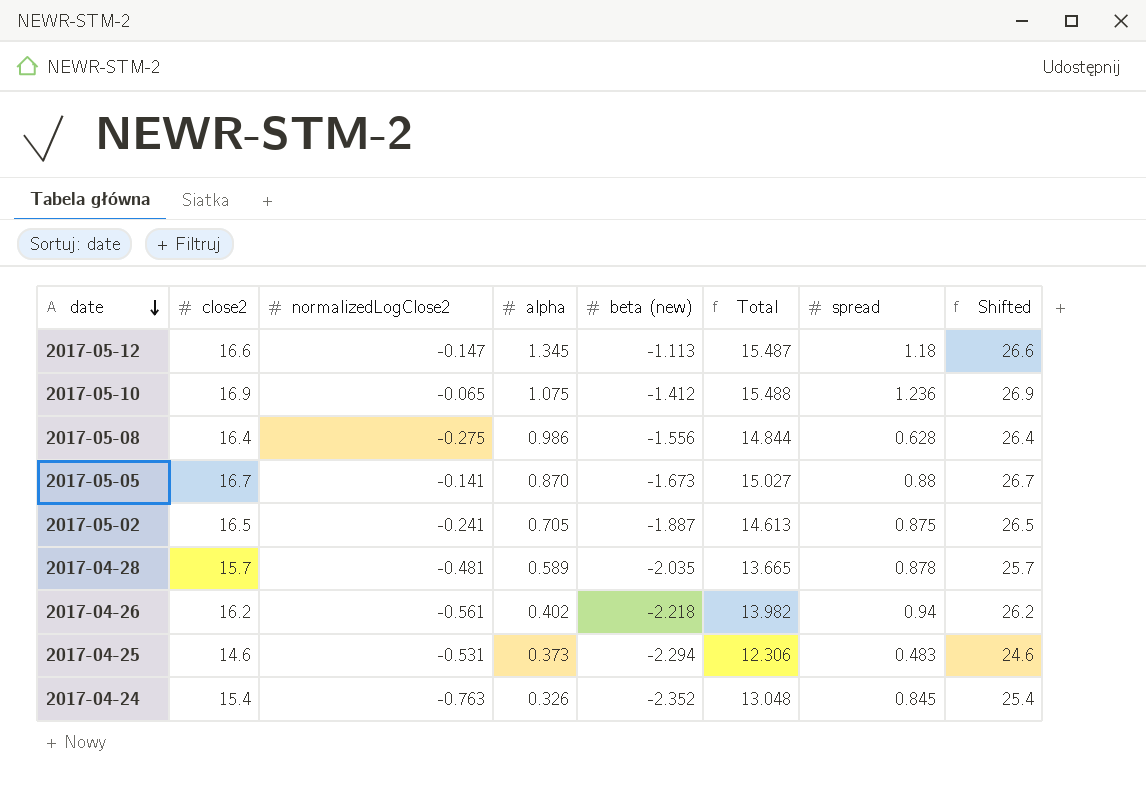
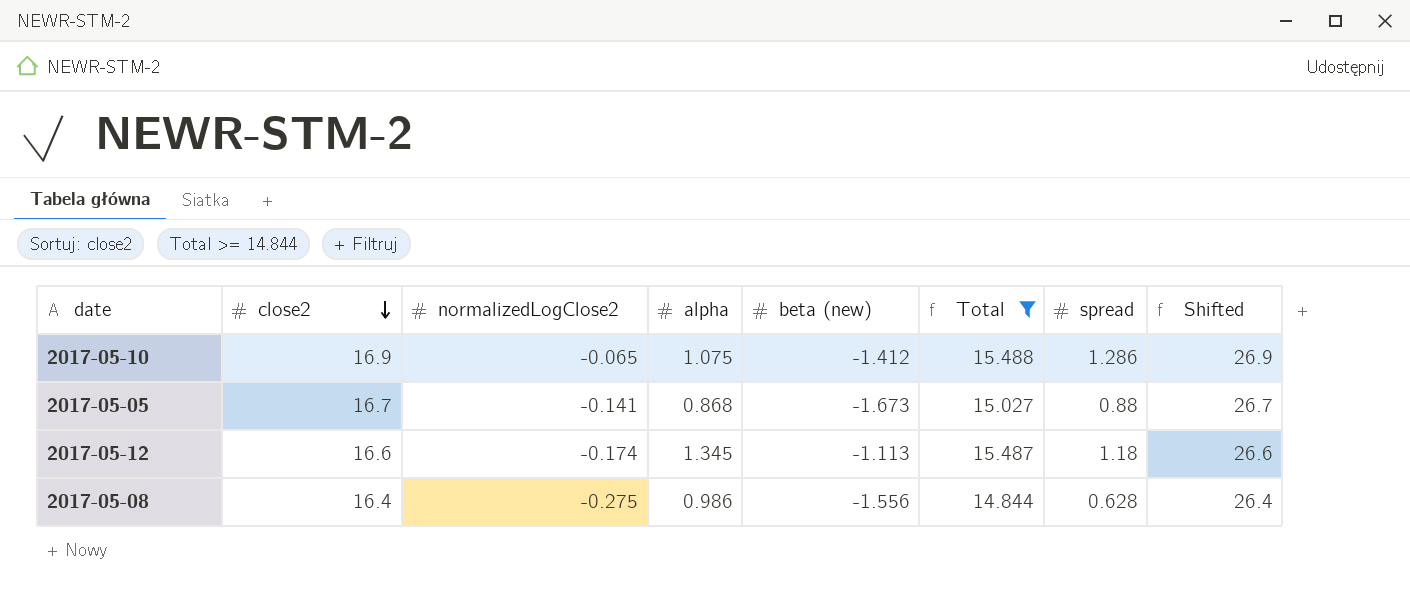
filter: none -> Total >= 14.844
row order: date descending -> close2 descending
2017-05-10 | spread: 1.236 -> 1.286
2017-05-05 | alpha: 0.870 -> 0.868
2017-05-12 | normalizedLogClose2: -0.147 -> -0.174

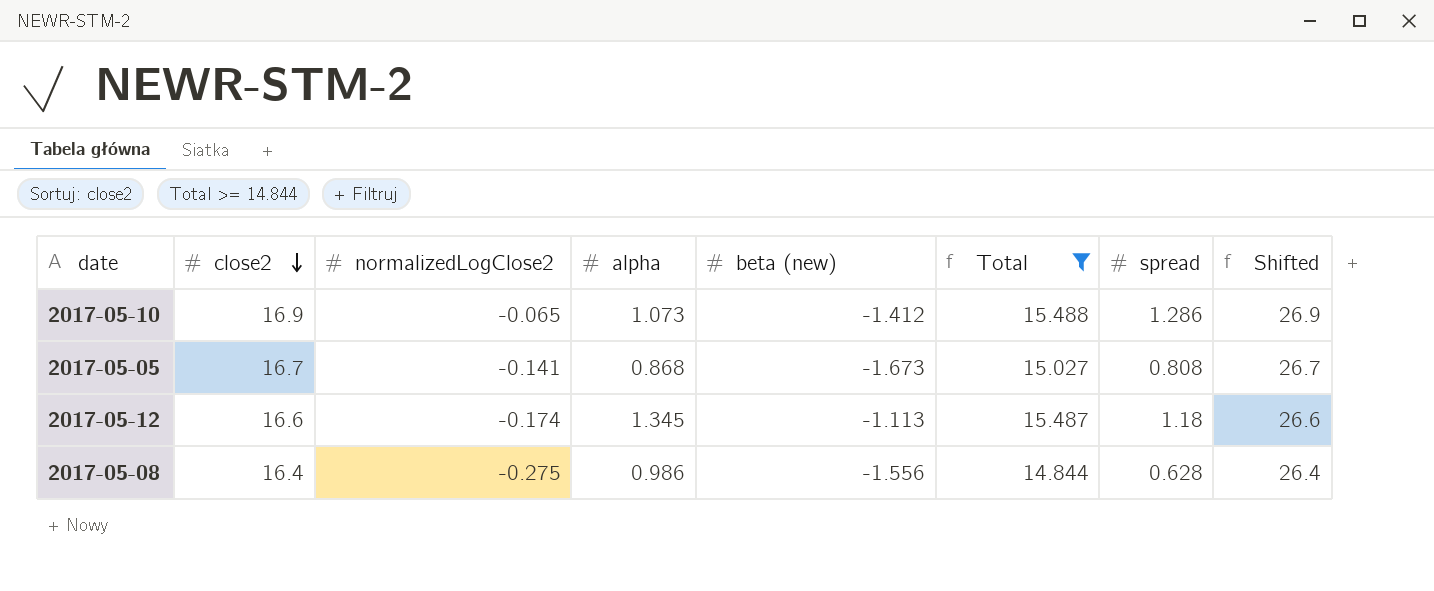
2017-05-10 | alpha: 1.075 -> 1.073
2017-05-05 | spread: 0.88 -> 0.808

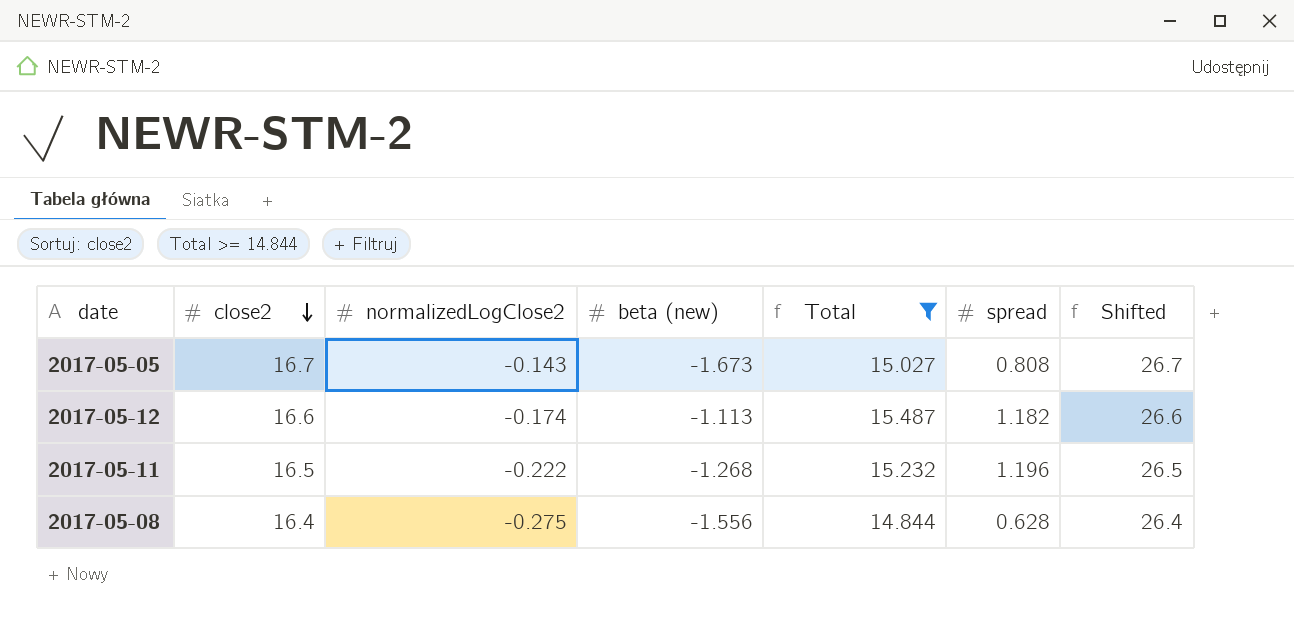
column alpha | position: 4 -> none
row 2017-05-10: 16.9 | -0.065 | 1.073 | -1.412 | 15.488 | 1.286 | 26.9 -> none
2017-05-05 | normalizedLogClose2: -0.141 -> -0.143
2017-05-12 | spread: 1.18 -> 1.182
row 2017-05-11: none -> 16.5 | -0.222 | -1.268 | 15.232 | 1.196 | 26.5

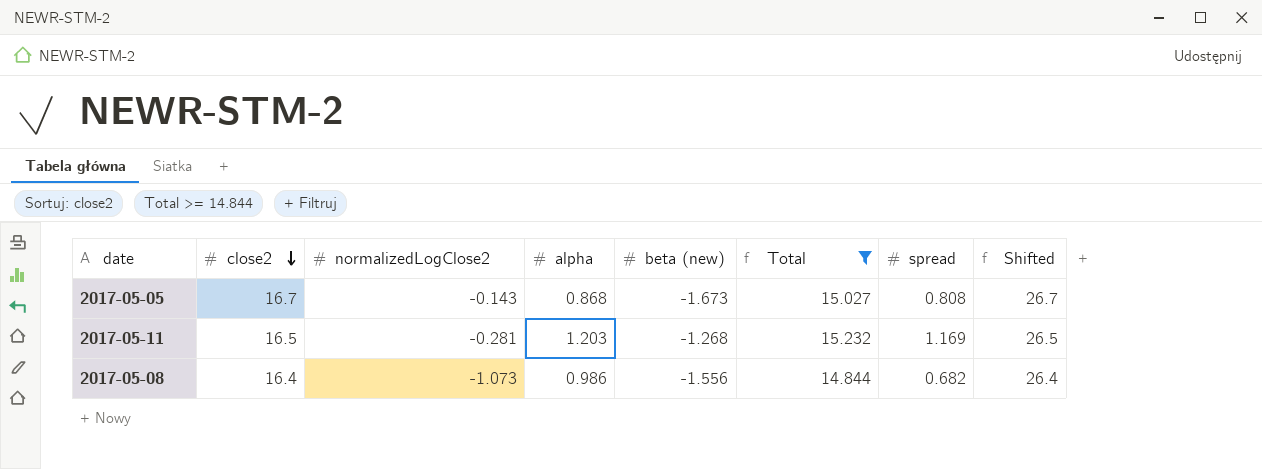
column alpha | position: none -> 4
row 2017-05-12: 16.6 | -0.174 | -1.113 | 15.487 | 1.182 | 26.6 -> none
2017-05-11 | normalizedLogClose2: -0.222 -> -0.281
2017-05-11 | spread: 1.196 -> 1.169
2017-05-08 | normalizedLogClose2: -0.275 -> -1.073
2017-05-08 | spread: 0.628 -> 0.682

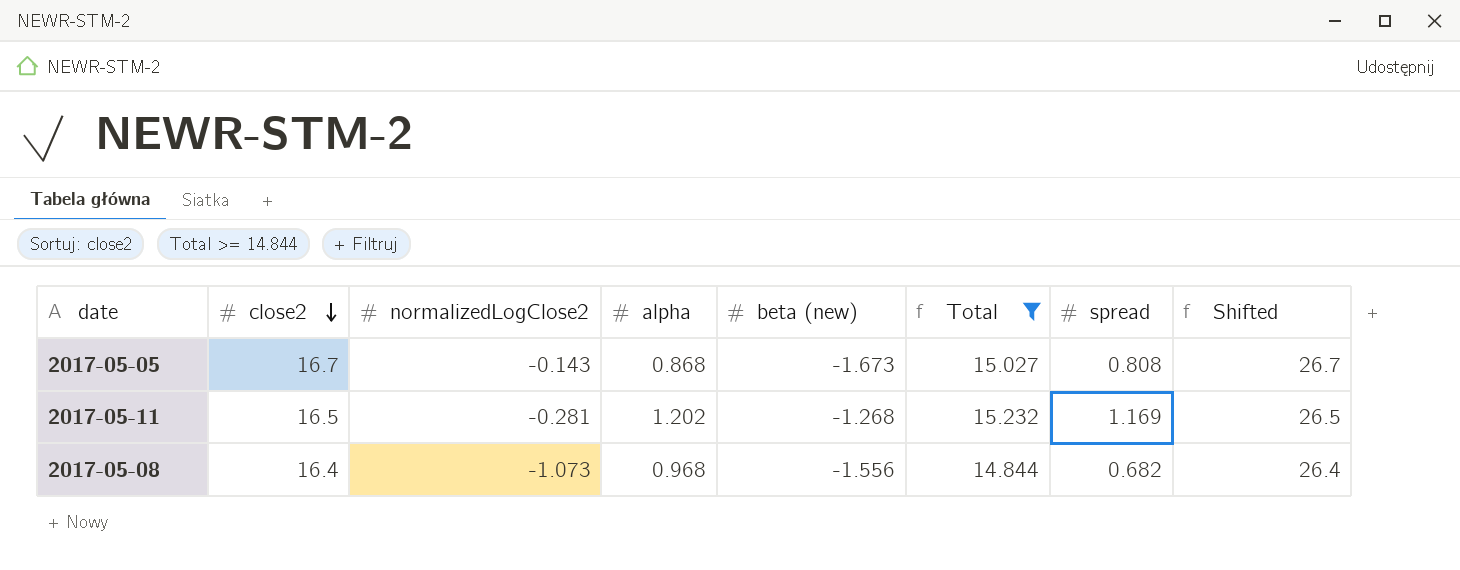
2017-05-11 | alpha: 1.203 -> 1.202
2017-05-08 | alpha: 0.986 -> 0.968

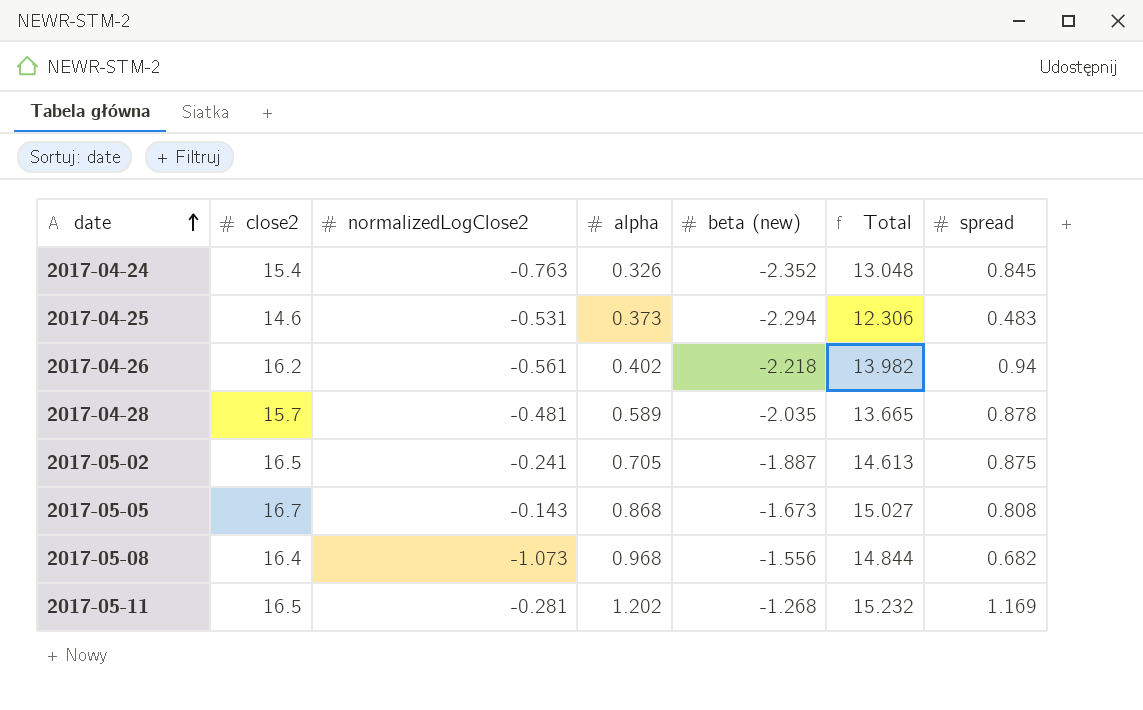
filter: Total >= 14.844 -> none
row order: close2 descending -> date ascending
column Shifted | formula: [close2] + 10 -> none

